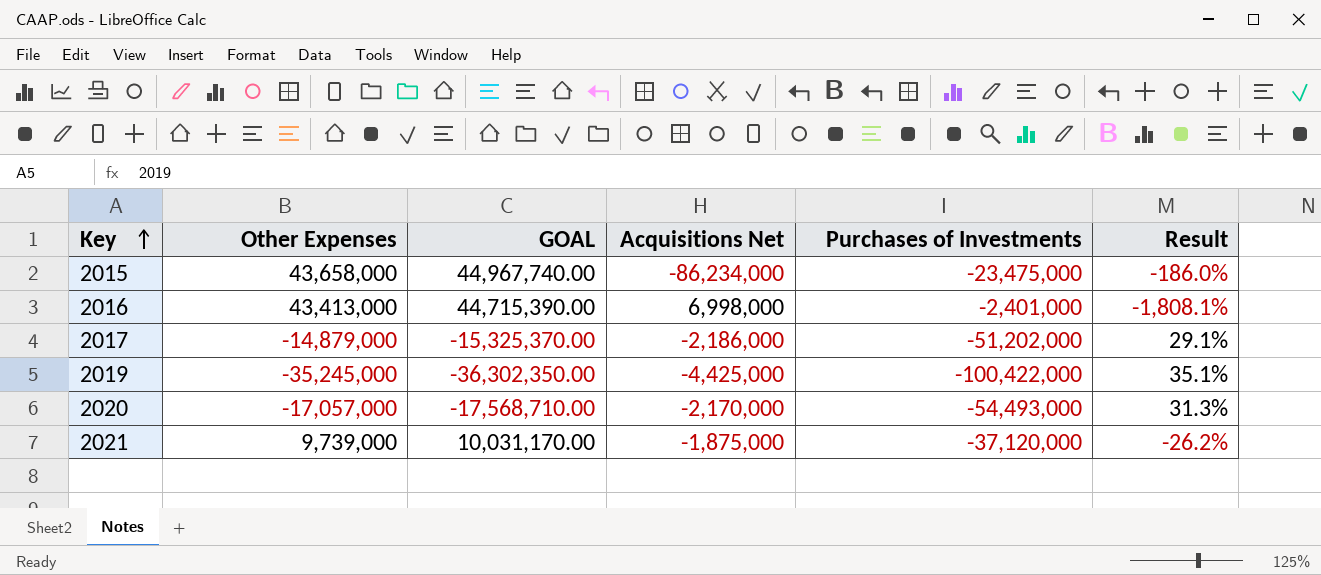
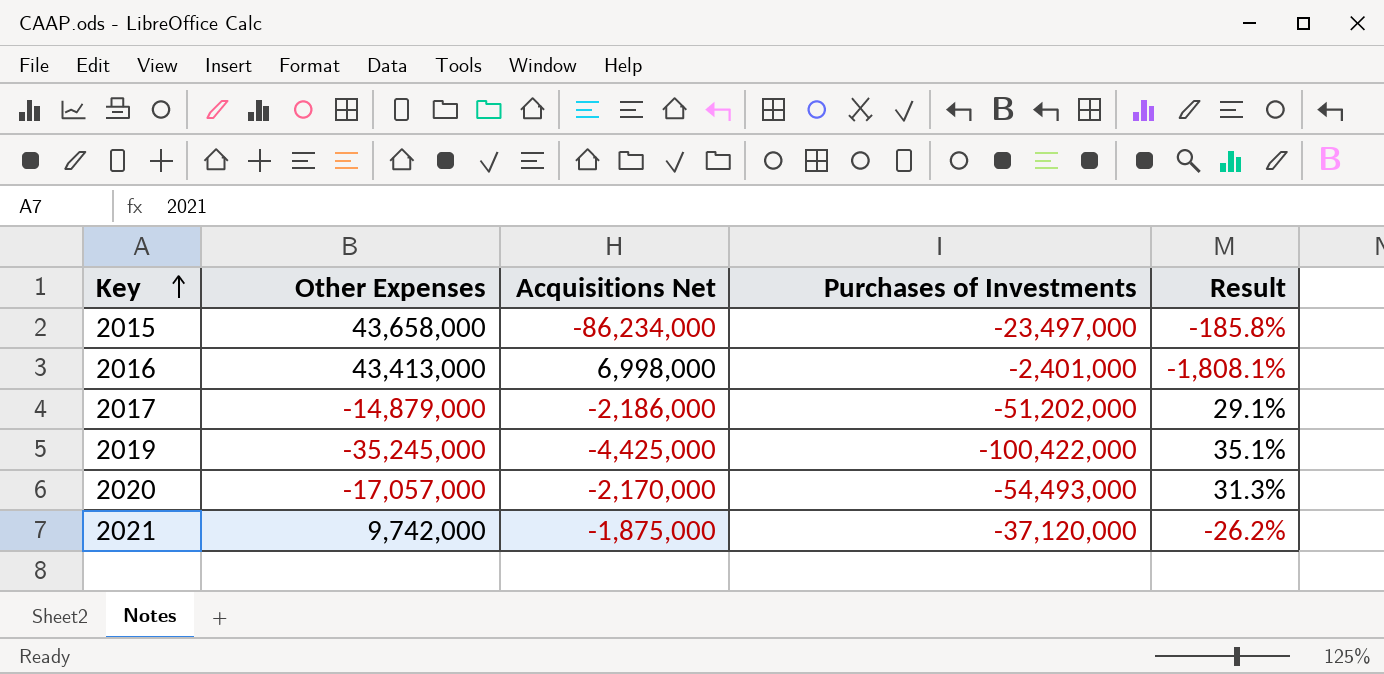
column GOAL | formula: [Other Expenses] * 1.03 -> none
2015 | Purchases of Investments: -23,475,000 -> -23,497,000
2015 | Result: -186.0% -> -185.8%
2021 | Other Expenses: 9,739,000 -> 9,742,000

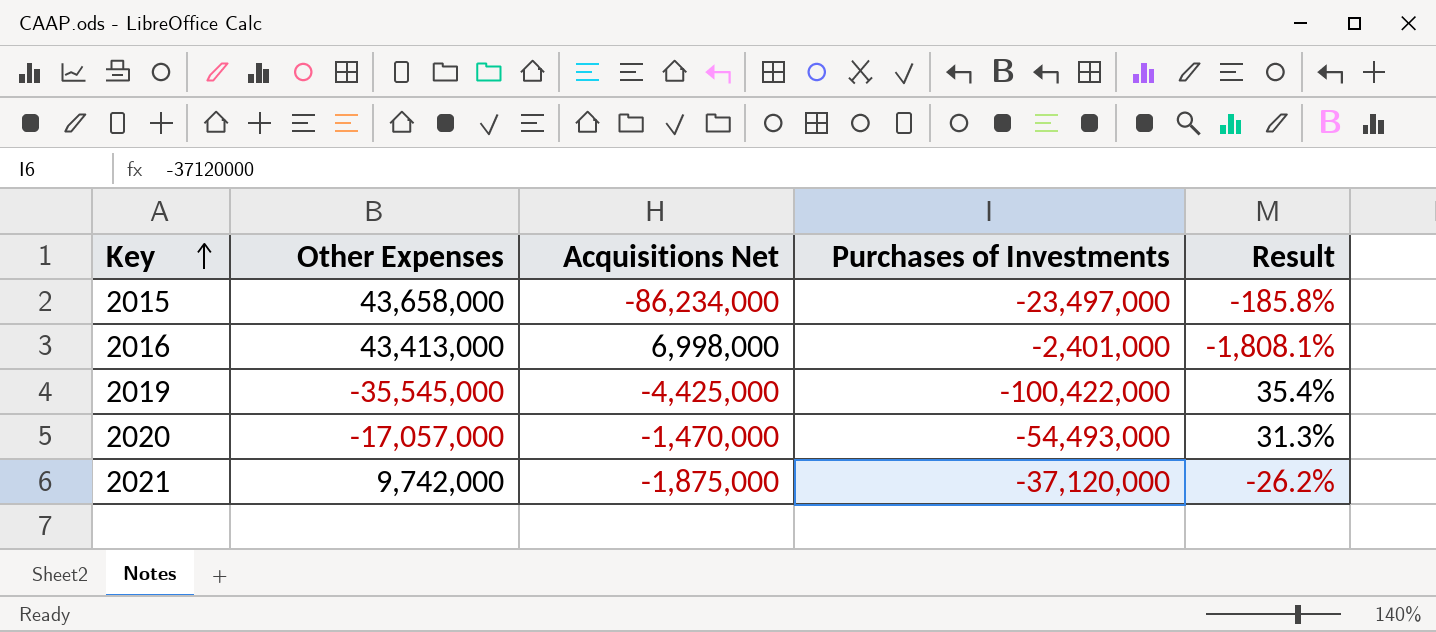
row 2017: -14,879,000 | -2,186,000 | -51,202,000 | 29.1% -> none
2019 | Other Expenses: -35,245,000 -> -35,545,000
2019 | Result: 35.1% -> 35.4%
2020 | Acquisitions Net: -2,170,000 -> -1,470,000

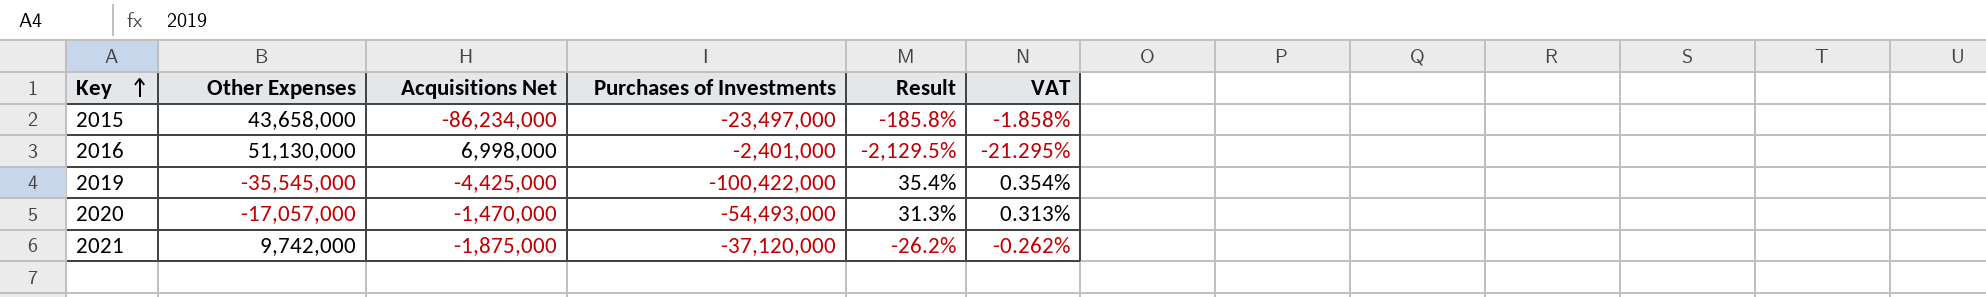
column VAT | formula: none -> [Result] * 0.01
2016 | Other Expenses: 43,413,000 -> 51,130,000
2016 | Result: -1,808.1% -> -2,129.5%

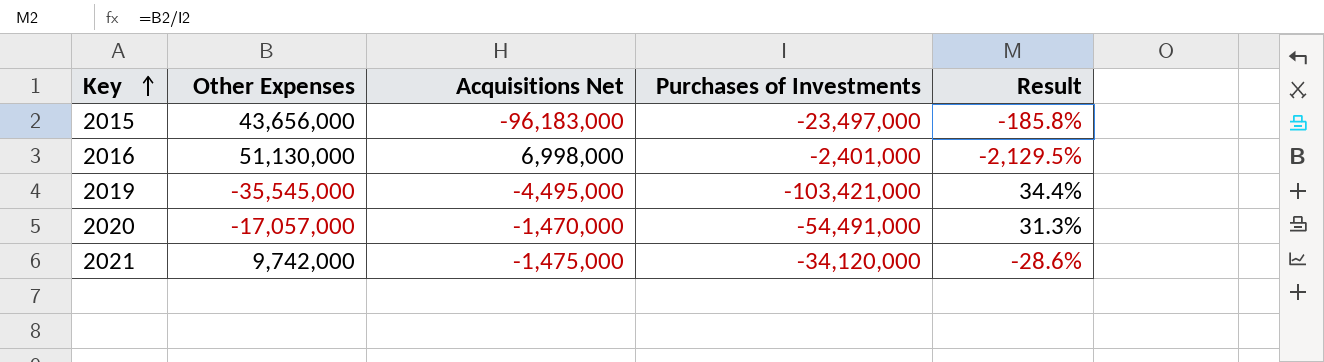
column VAT | formula: [Result] * 0.01 -> none
2015 | Other Expenses: 43,658,000 -> 43,656,000
2015 | Acquisitions Net: -86,234,000 -> -96,183,000
2019 | Acquisitions Net: -4,425,000 -> -4,495,000
2019 | Purchases of Investments: -100,422,000 -> -103,421,000
2019 | Result: 35.4% -> 34.4%
2020 | Purchases of Investments: -54,493,000 -> -54,491,000
2021 | Acquisitions Net: -1,875,000 -> -1,475,000
2021 | Purchases of Investments: -37,120,000 -> -34,120,000
2021 | Result: -26.2% -> -28.6%

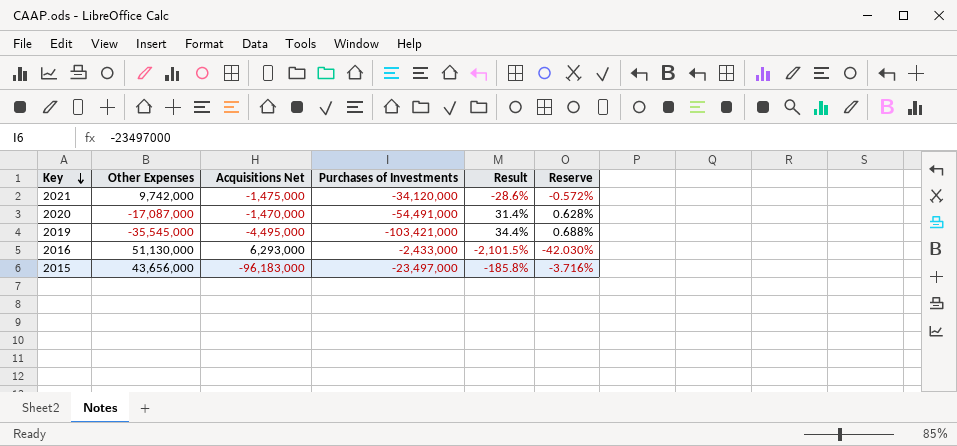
row order: Key ascending -> Key descending
column Reserve | formula: none -> [Result] * 0.02
2020 | Other Expenses: -17,057,000 -> -17,087,000
2020 | Result: 31.3% -> 31.4%
2016 | Acquisitions Net: 6,998,000 -> 6,293,000
2016 | Purchases of Investments: -2,401,000 -> -2,433,000
2016 | Result: -2,129.5% -> -2,101.5%

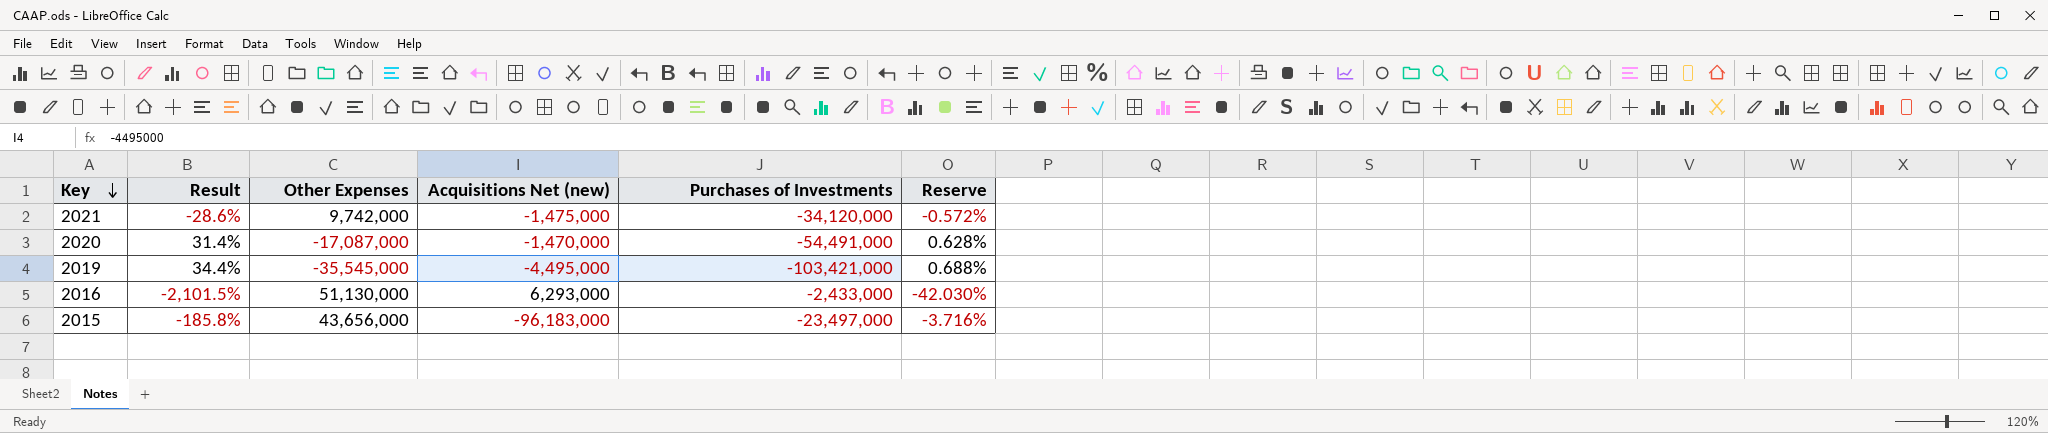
column Result | position: 5 -> 2
column name: Acquisitions Net -> Acquisitions Net (new)

